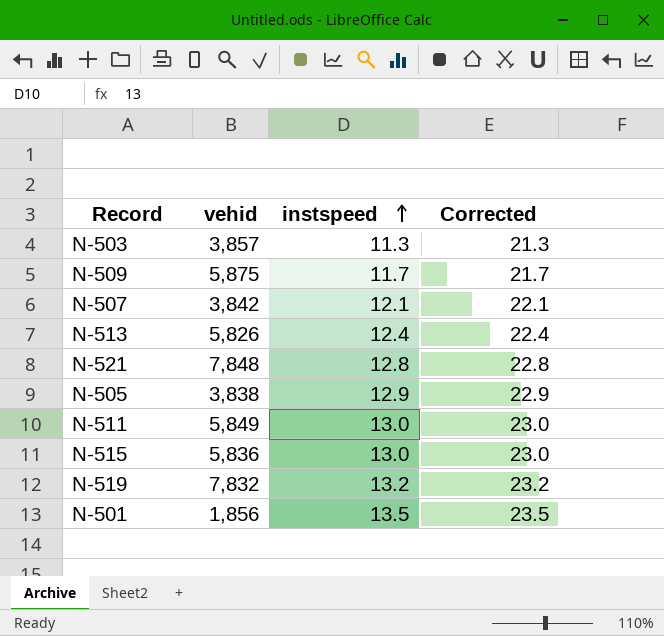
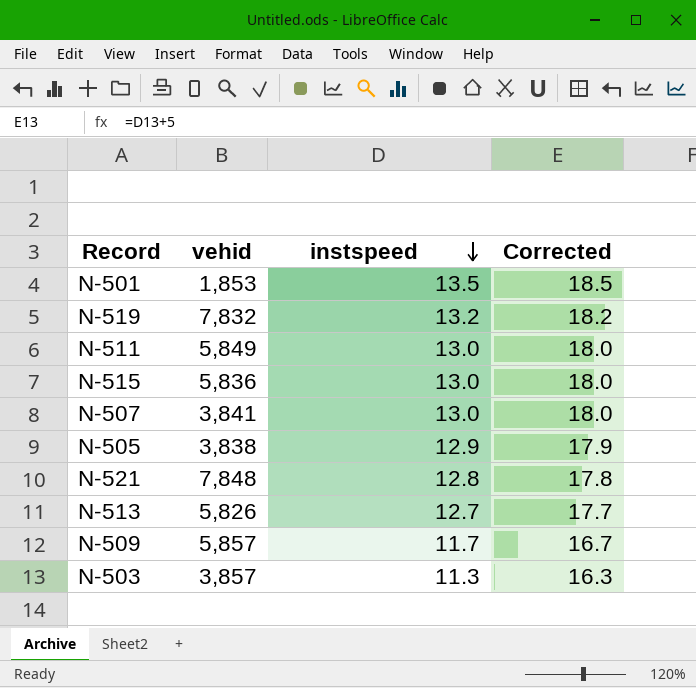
row order: instspeed ascending -> instspeed descending
column Corrected | formula: [instspeed] + 10 -> [instspeed] + 5
N-501 | vehid: 1,856 -> 1,853
N-507 | vehid: 3,842 -> 3,841
N-507 | instspeed: 12.1 -> 13.0
N-513 | instspeed: 12.4 -> 12.7
N-509 | vehid: 5,875 -> 5,857

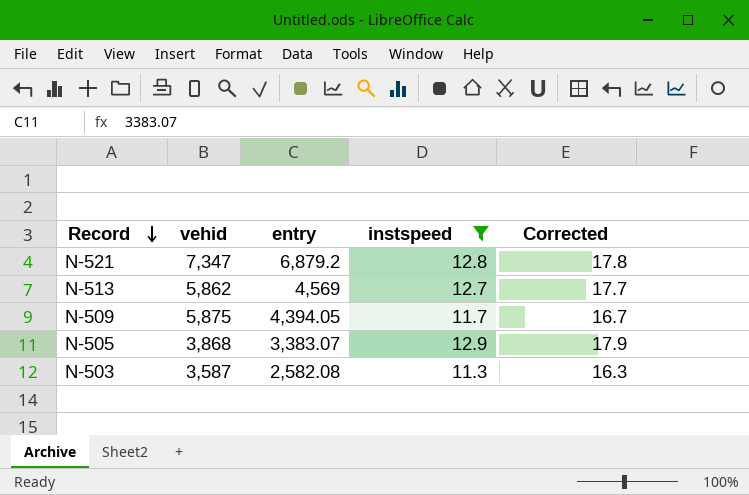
filter: none -> instspeed <= 12.9
row order: instspeed descending -> Record descending
column entry | position: none -> 3
N-521 | vehid: 7,848 -> 7,347
N-513 | vehid: 5,826 -> 5,862
N-509 | vehid: 5,857 -> 5,875
N-505 | vehid: 3,838 -> 3,868
N-503 | vehid: 3,857 -> 3,587

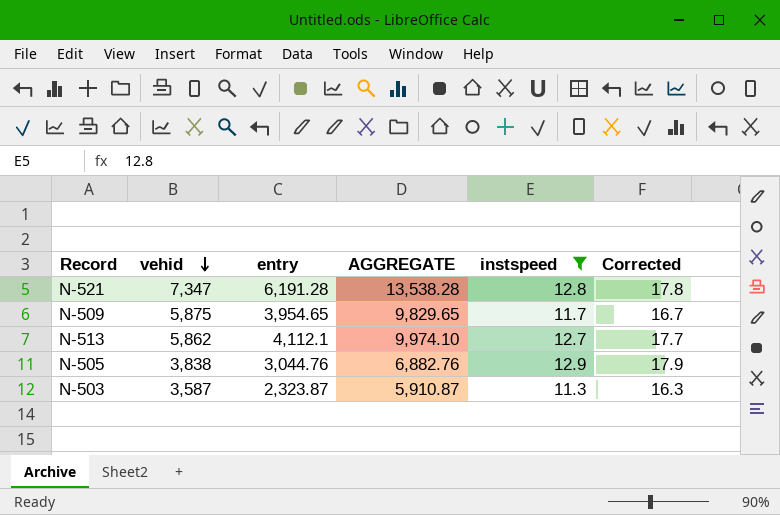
row order: Record descending -> vehid descending
column AGGREGATE | formula: none -> [vehid] + [entry]
N-521 | entry: 6,879.2 -> 6,191.28
N-509 | entry: 4,394.05 -> 3,954.65
N-513 | entry: 4,569 -> 4,112.1
N-505 | vehid: 3,868 -> 3,838
N-505 | entry: 3,383.07 -> 3,044.76
N-503 | entry: 2,582.08 -> 2,323.87

